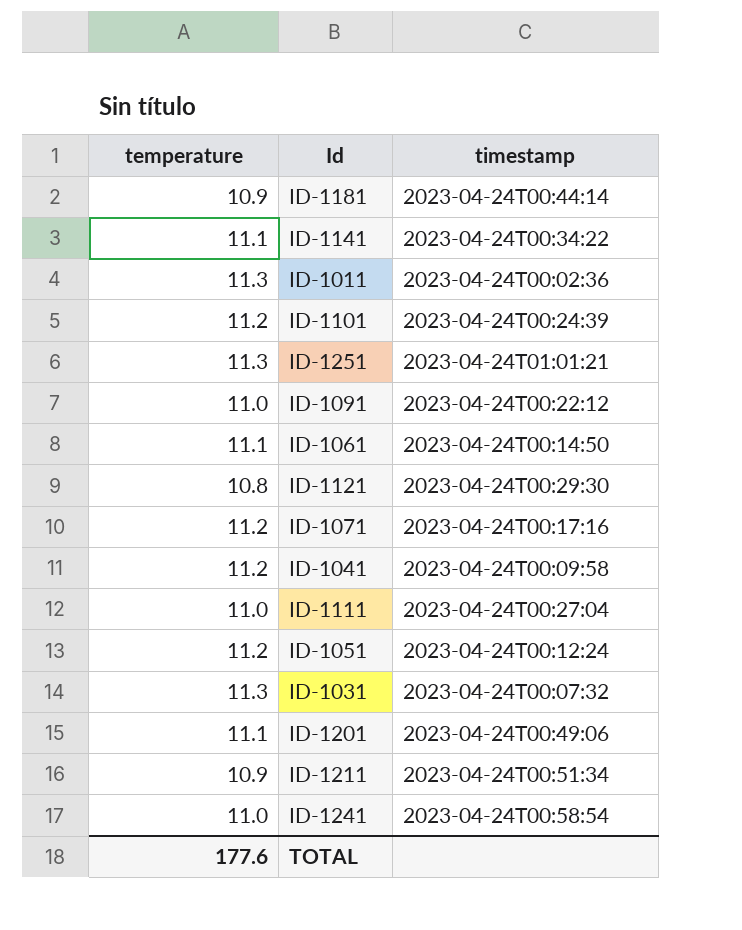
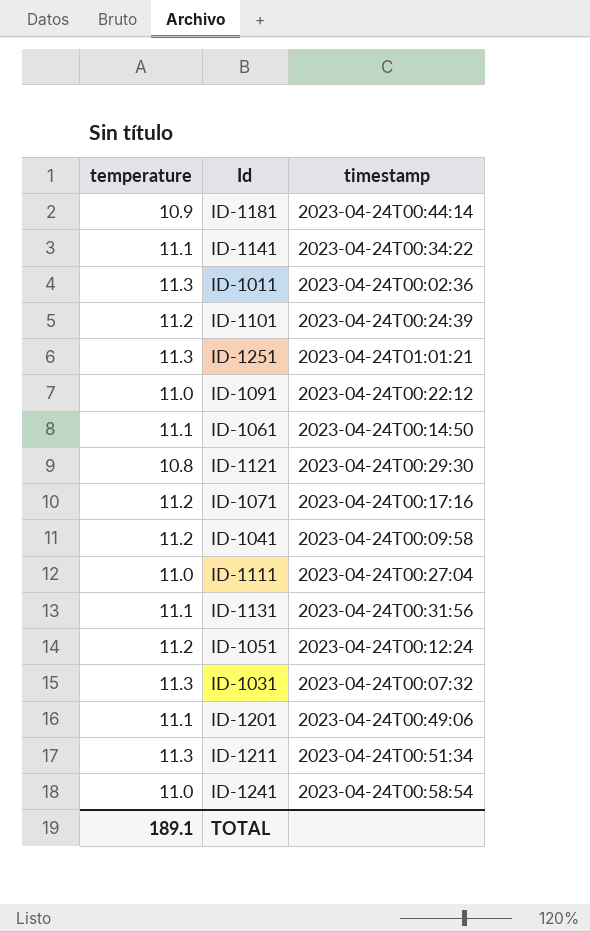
row ID-1131: none -> 11.1 | 2023-04-24T00:31:56
ID-1211 | temperature: 10.9 -> 11.3
TOTAL | temperature: 177.6 -> 189.1

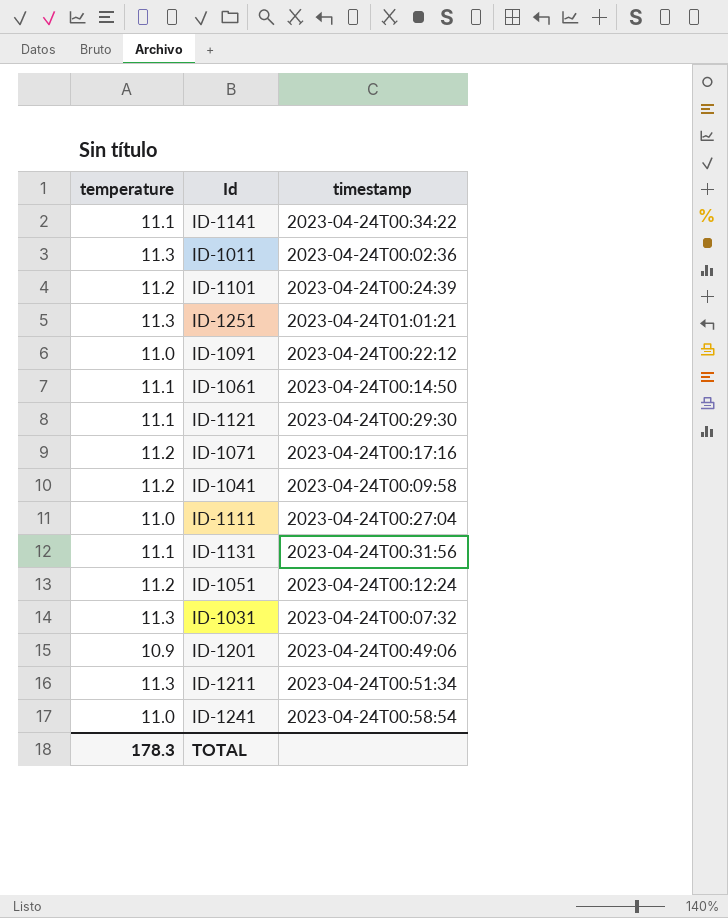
row ID-1181: 10.9 | 2023-04-24T00:44:14 -> none
ID-1121 | temperature: 10.8 -> 11.1
ID-1201 | temperature: 11.1 -> 10.9
TOTAL | temperature: 189.1 -> 178.3

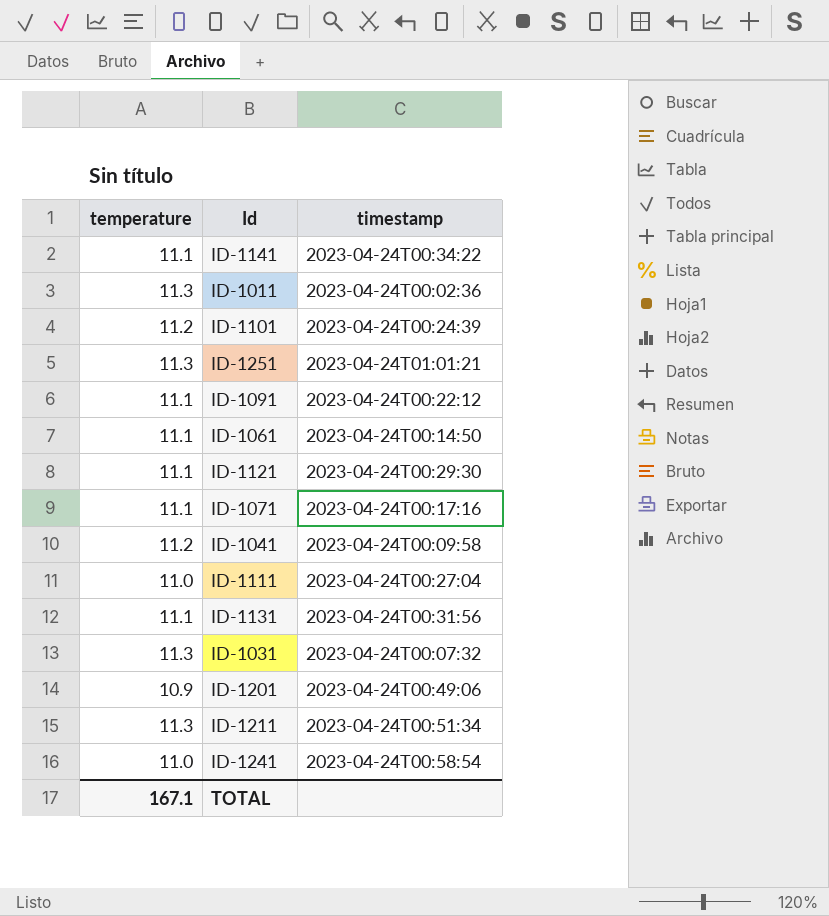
row ID-1051: 11.2 | 2023-04-24T00:12:24 -> none
ID-1091 | temperature: 11.0 -> 11.1
ID-1071 | temperature: 11.2 -> 11.1
TOTAL | temperature: 178.3 -> 167.1

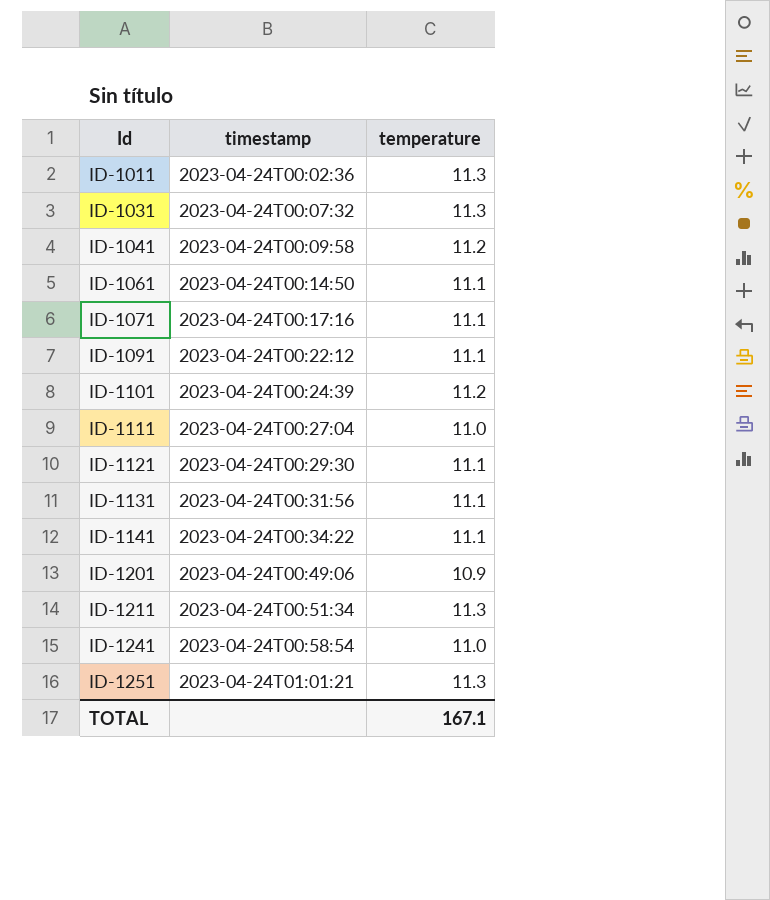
row order: none -> Id ascending
column temperature | position: 1 -> 3

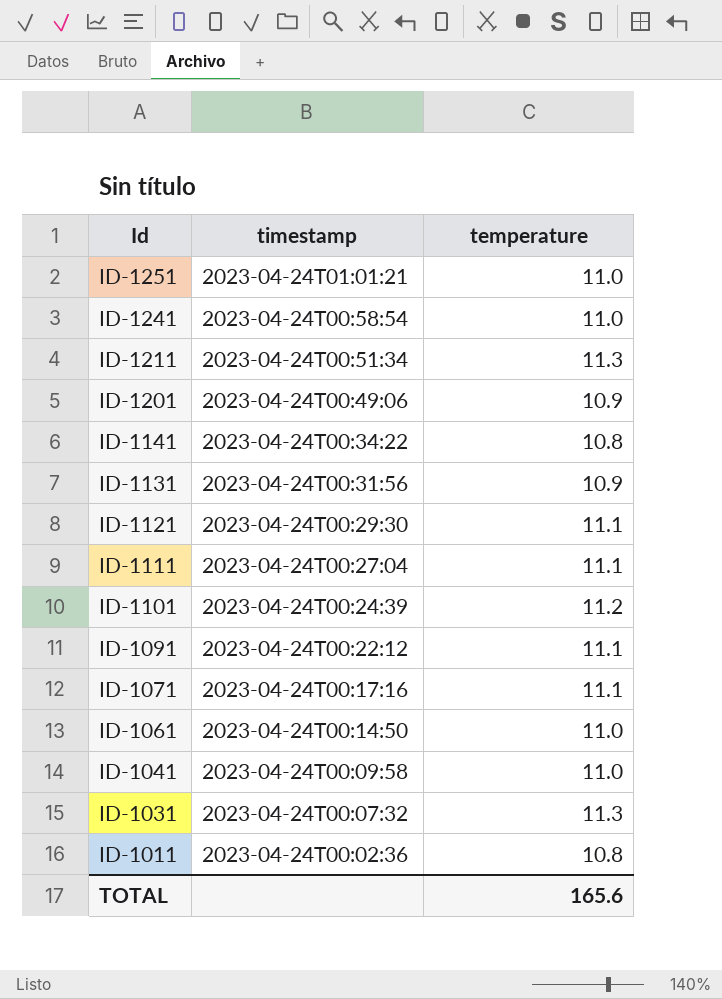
row order: Id ascending -> Id descending
ID-1251 | temperature: 11.3 -> 11.0
ID-1141 | temperature: 11.1 -> 10.8
ID-1131 | temperature: 11.1 -> 10.9
ID-1111 | temperature: 11.0 -> 11.1
ID-1061 | temperature: 11.1 -> 11.0
ID-1041 | temperature: 11.2 -> 11.0
ID-1011 | temperature: 11.3 -> 10.8
TOTAL | temperature: 167.1 -> 165.6

